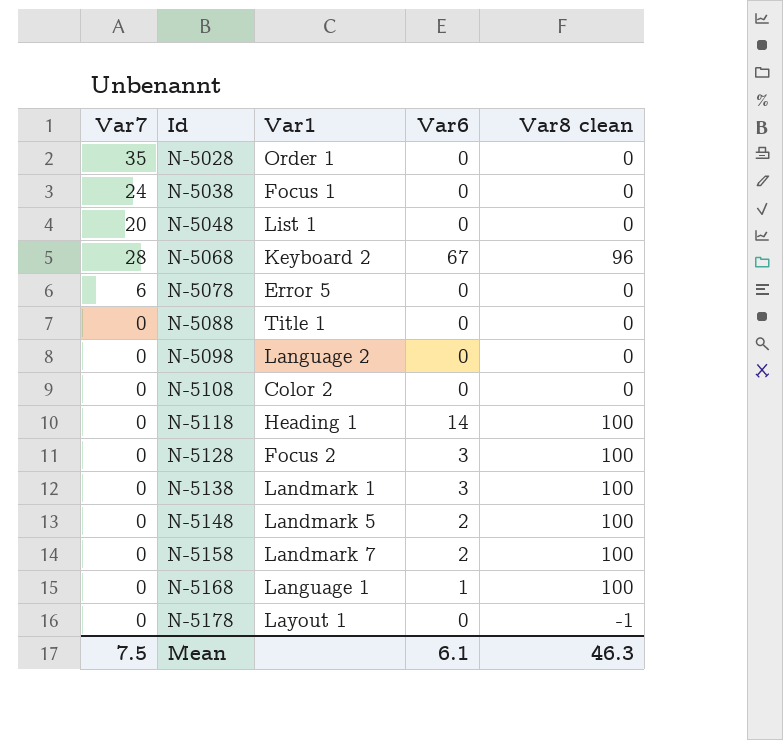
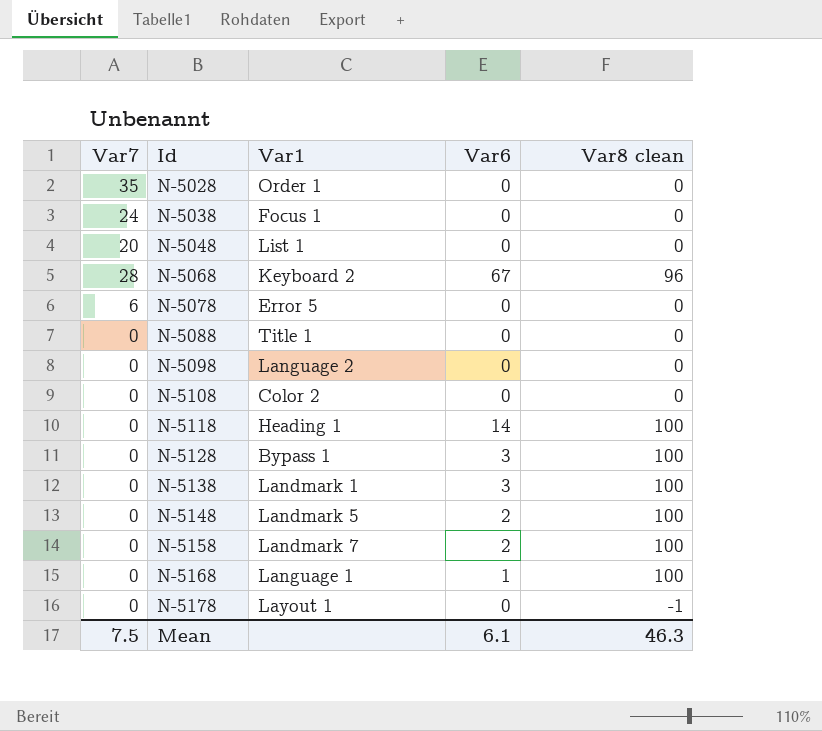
N-5128 | Var1: Focus 2 -> Bypass 1

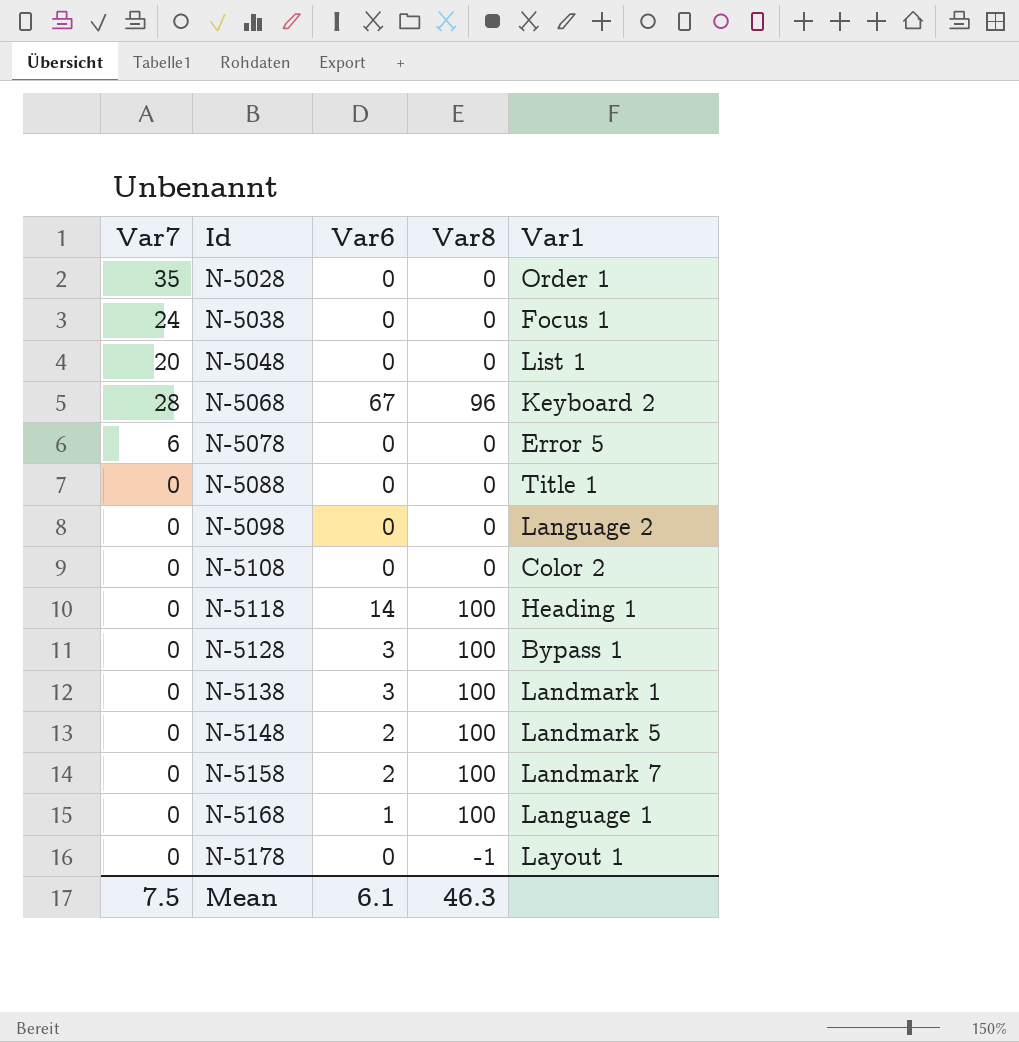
column name: Var8 clean -> Var8
column Var1 | position: 3 -> 5

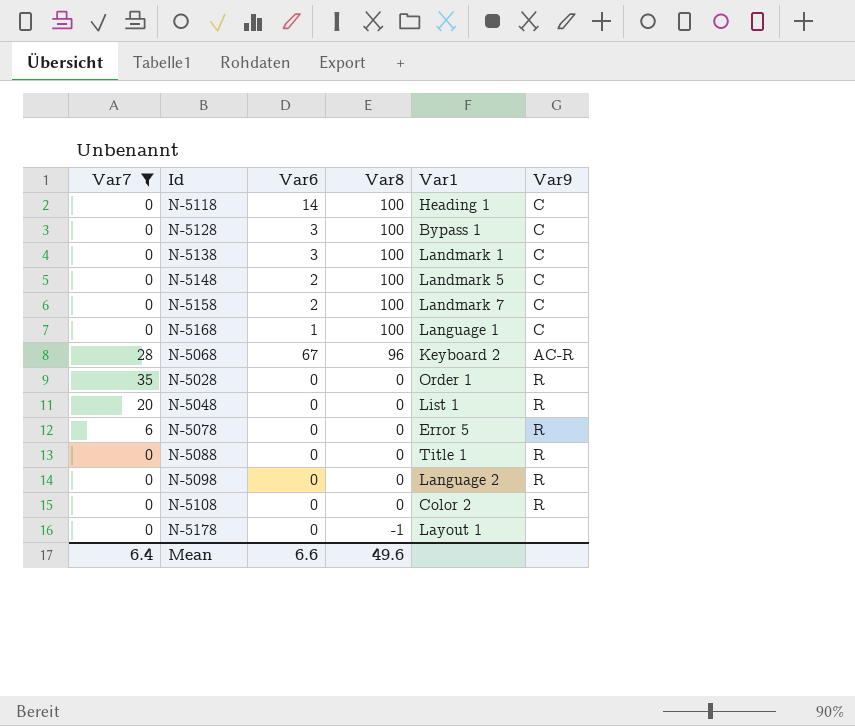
filter: none -> Var7 != 24
row order: Id ascending -> Var8 descending
column Var9 | position: none -> 6
Mean | Var7: 7.5 -> 6.4
Mean | Var6: 6.1 -> 6.6
Mean | Var8: 46.3 -> 49.6

